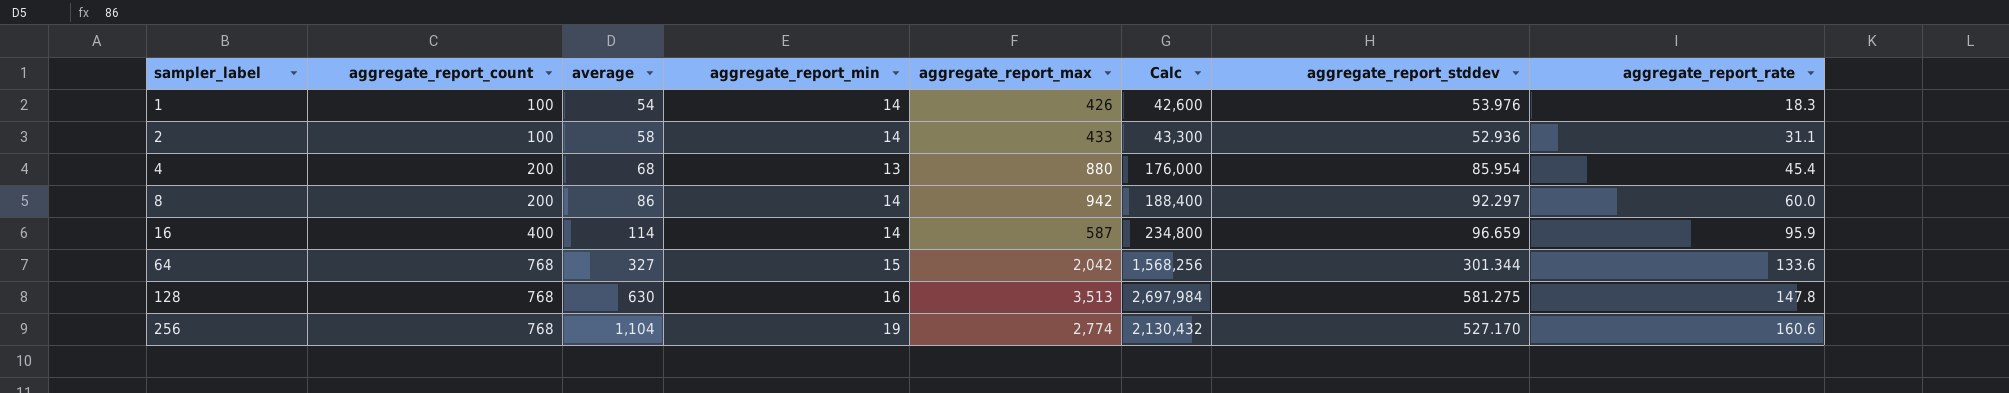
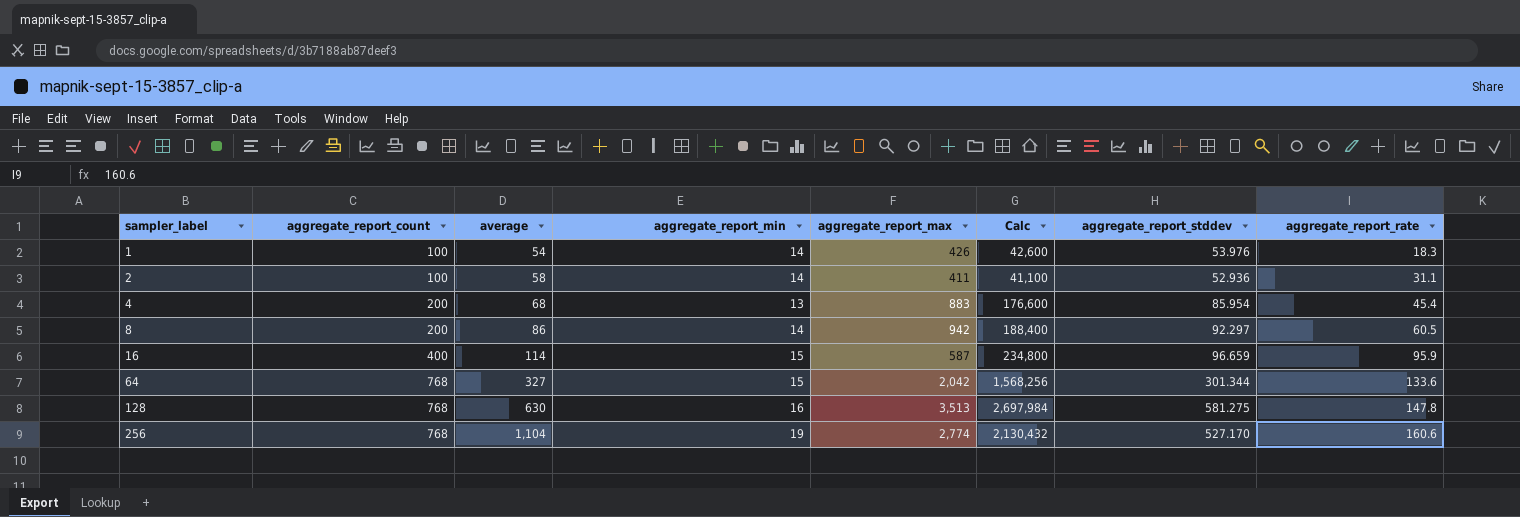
2 | aggregate_report_max: 433 -> 411
2 | Calc: 43,300 -> 41,100
4 | aggregate_report_max: 880 -> 883
4 | Calc: 176,000 -> 176,600
8 | aggregate_report_rate: 60.0 -> 60.5
16 | aggregate_report_min: 14 -> 15

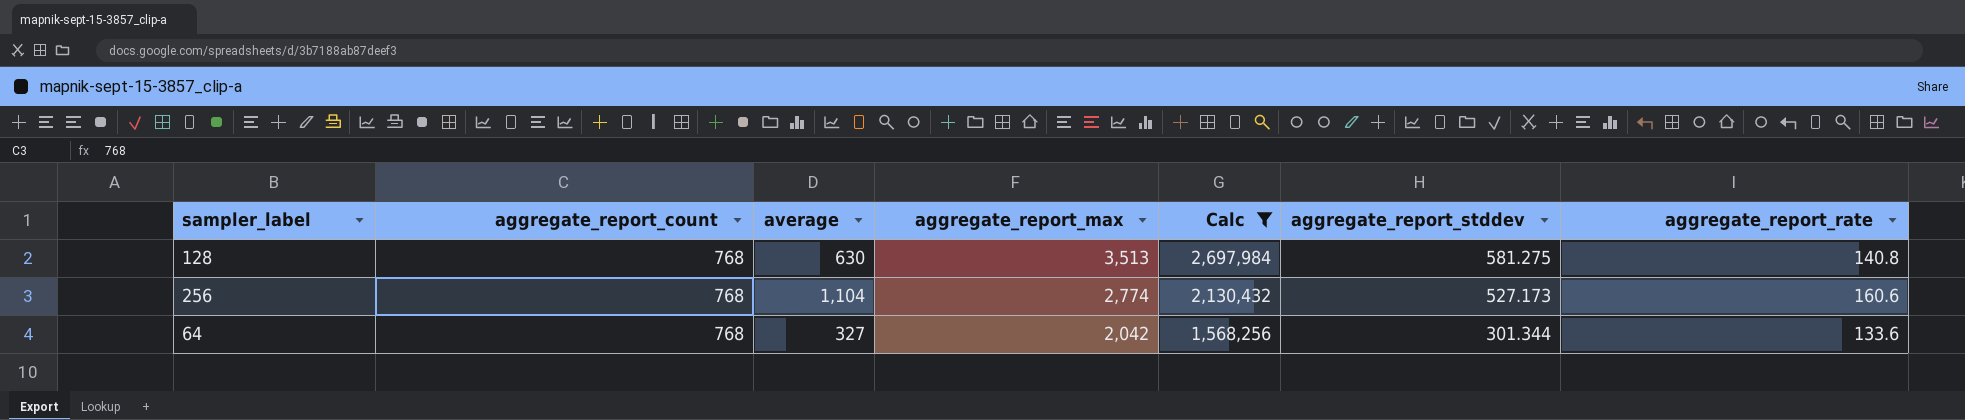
filter: none -> Calc >= 1,568,256
row order: sampler_label ascending -> aggregate_report_max descending
column aggregate_report_min | position: 4 -> none
128 | aggregate_report_rate: 147.8 -> 140.8
256 | aggregate_report_stddev: 527.170 -> 527.173

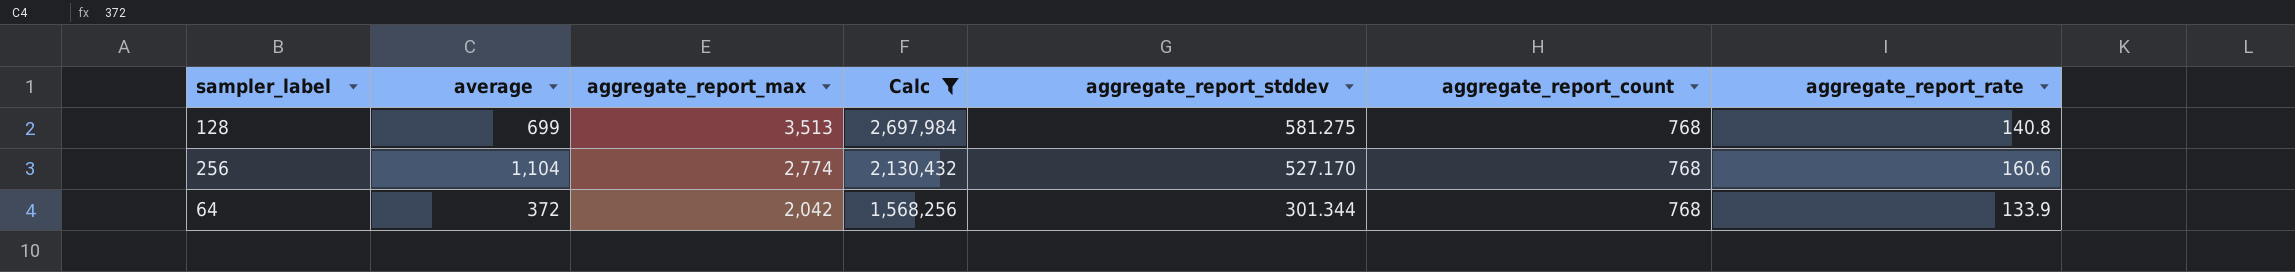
column aggregate_report_count | position: 2 -> 6
128 | average: 630 -> 699
256 | aggregate_report_stddev: 527.173 -> 527.170
64 | average: 327 -> 372
64 | aggregate_report_rate: 133.6 -> 133.9

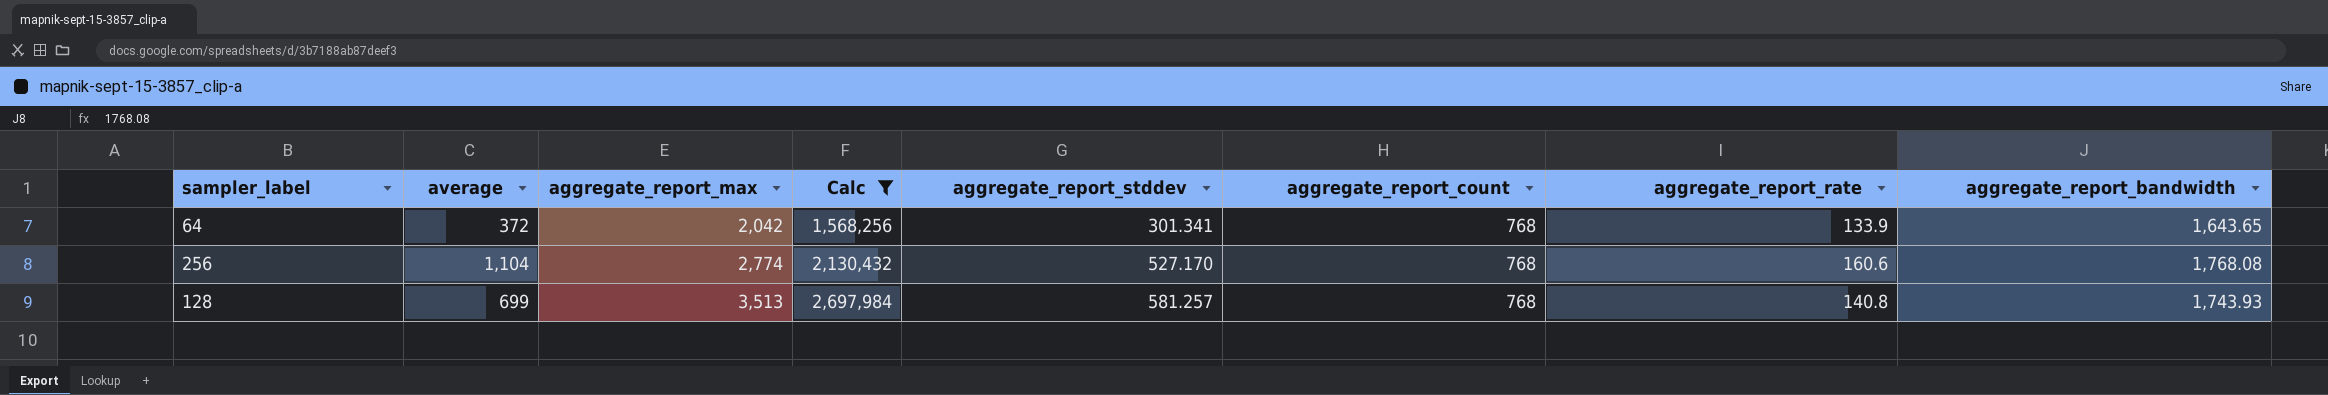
row order: aggregate_report_max descending -> aggregate_report_max ascending
column aggregate_report_bandwidth | position: none -> 8
64 | aggregate_report_stddev: 301.344 -> 301.341
128 | aggregate_report_stddev: 581.275 -> 581.257

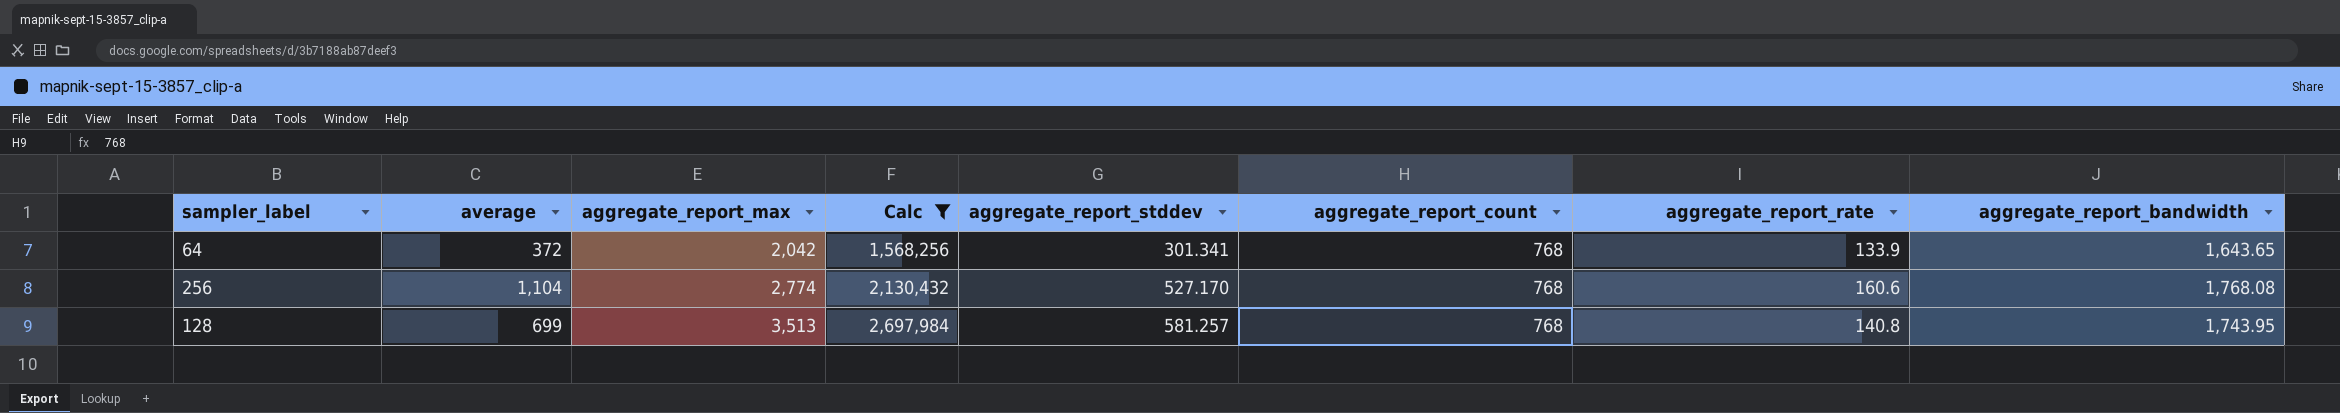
128 | aggregate_report_bandwidth: 1,743.93 -> 1,743.95

